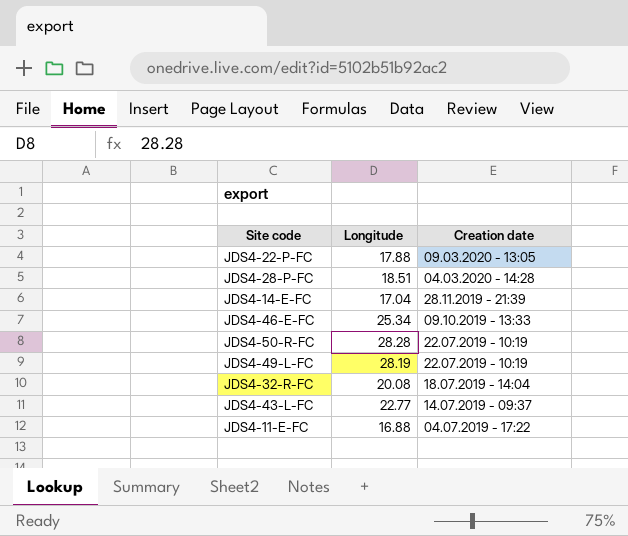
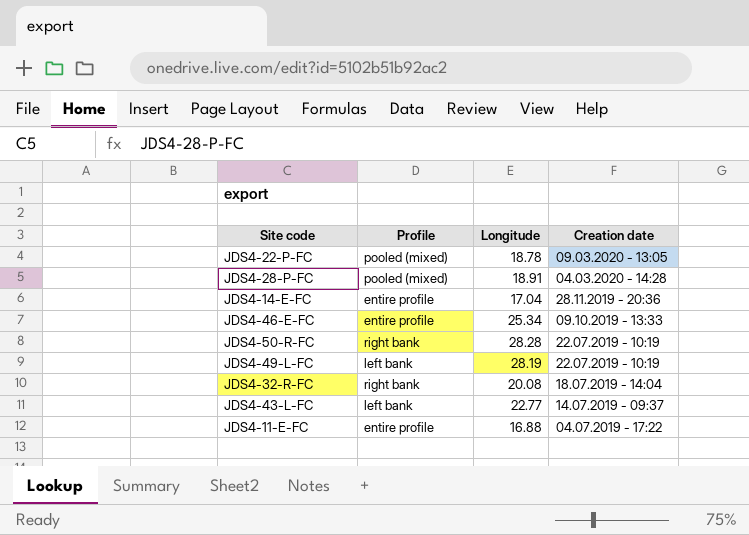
column Profile | position: none -> 2
JDS4-22-P-FC | Longitude: 17.88 -> 18.78
JDS4-28-P-FC | Longitude: 18.51 -> 18.91
JDS4-14-E-FC | Creation date: 28.11.2019 - 21:39 -> 28.11.2019 - 20:36

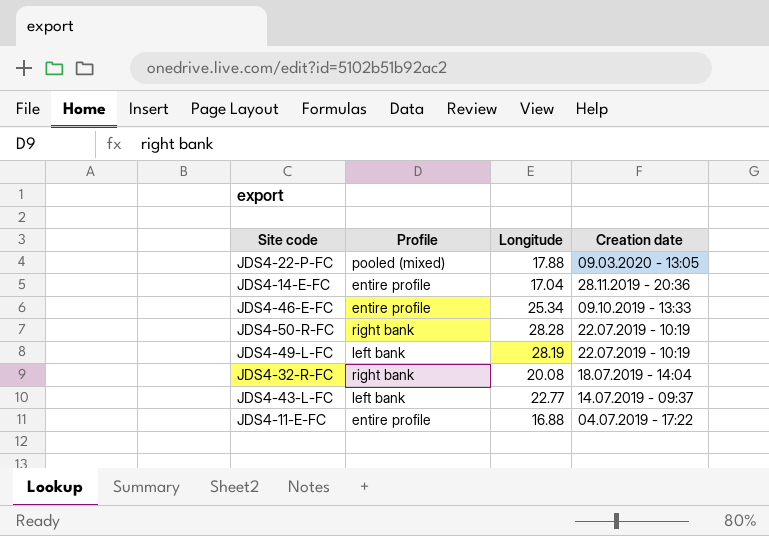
row JDS4-28-P-FC: pooled (mixed) | 18.91 | 04.03.2020 - 14:28 -> none
JDS4-22-P-FC | Longitude: 18.78 -> 17.88

